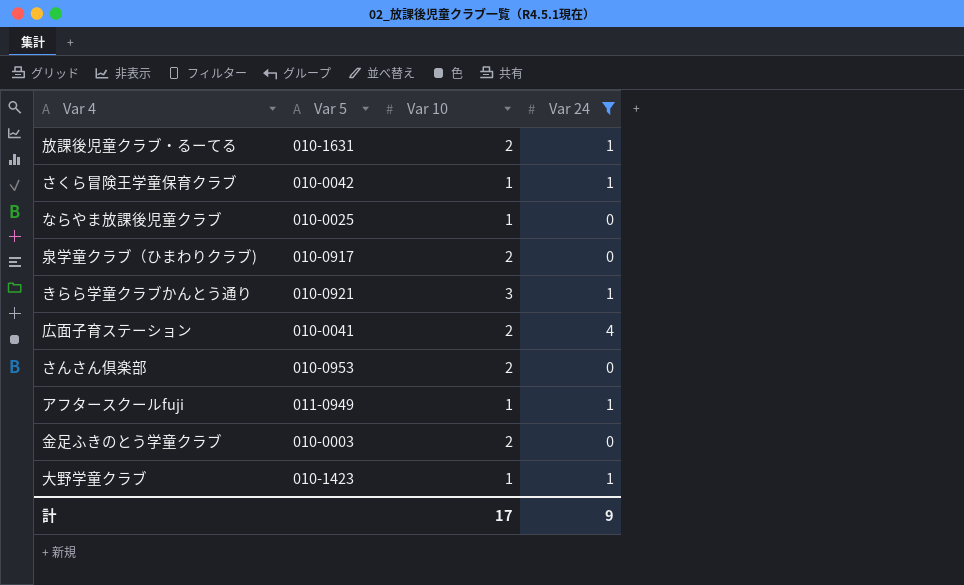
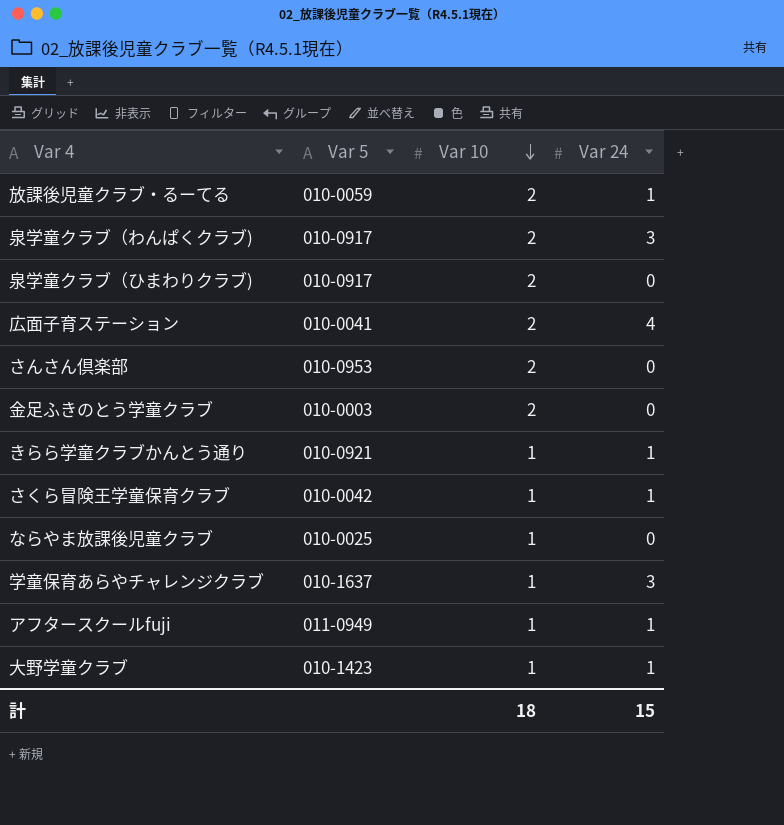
filter: Var 24 != 3 -> none
row order: none -> Var 10 descending
放課後児童クラブ・るーてる | Var 5: 010-1631 -> 010-0059
きらら学童クラブかんとう通り | Var 10: 3 -> 1
計 | Var 10: 17 -> 18
計 | Var 24: 9 -> 15

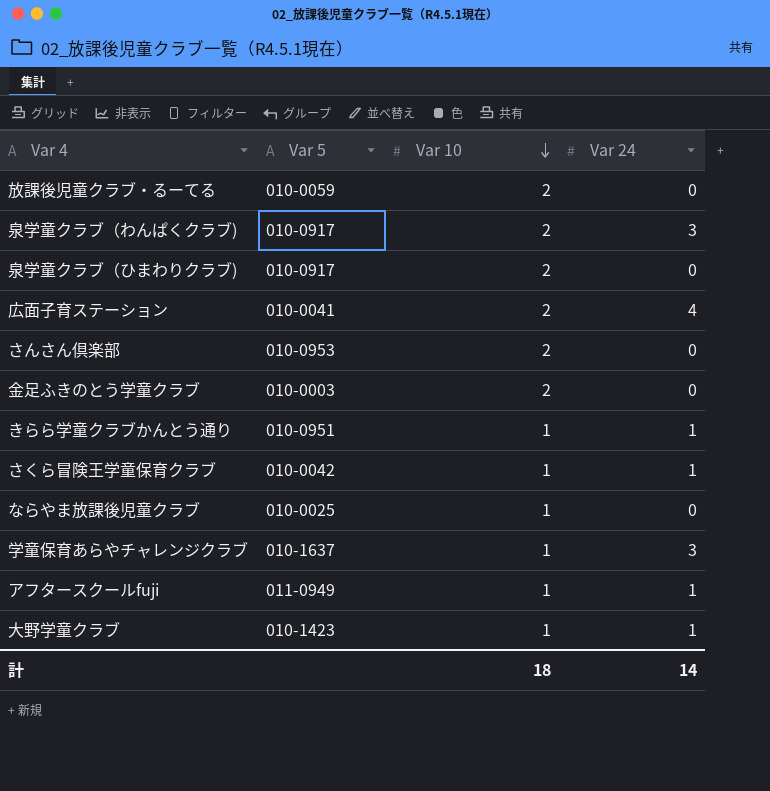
放課後児童クラブ・るーてる | Var 24: 1 -> 0
きらら学童クラブかんとう通り | Var 5: 010-0921 -> 010-0951
計 | Var 24: 15 -> 14

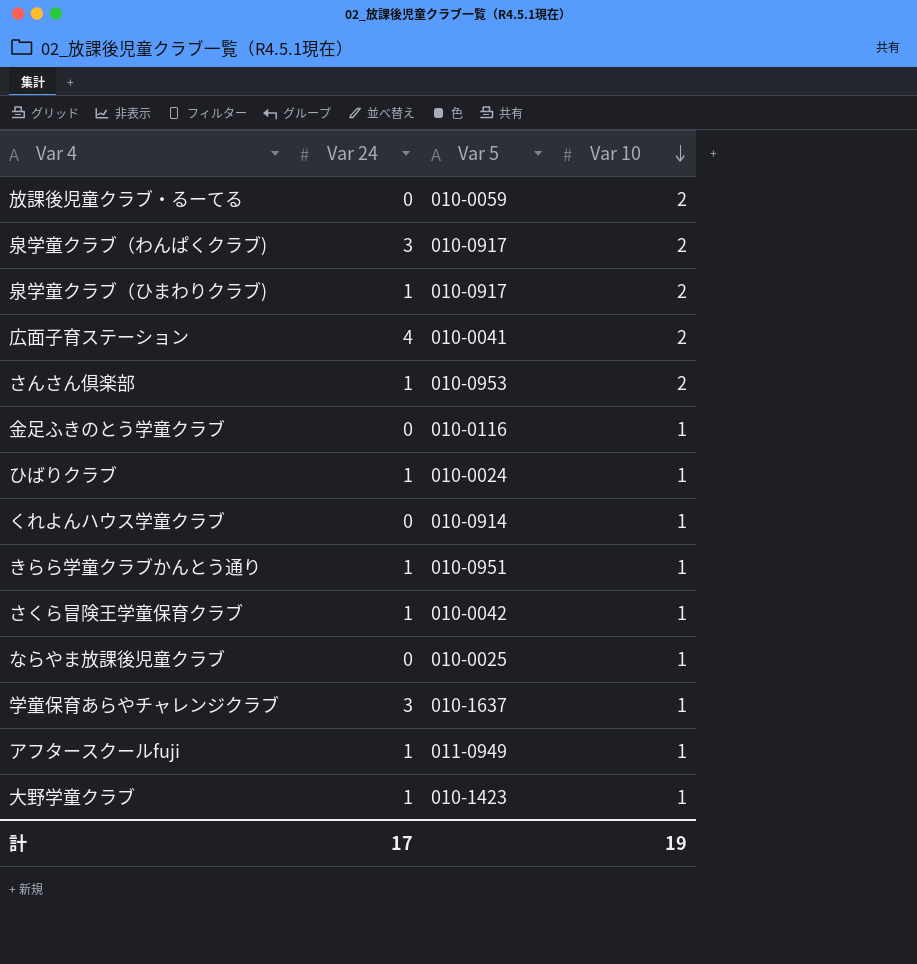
column Var 24 | position: 4 -> 2
泉学童クラブ（ひまわりクラブ) | Var 24: 0 -> 1
さんさん倶楽部 | Var 24: 0 -> 1
金足ふきのとう学童クラブ | Var 5: 010-0003 -> 010-0116
金足ふきのとう学童クラブ | Var 10: 2 -> 1
row ひばりクラブ: none -> 1 | 010-0024 | 1
row くれよんハウス学童クラブ: none -> 0 | 010-0914 | 1
計 | Var 24: 14 -> 17
計 | Var 10: 18 -> 19

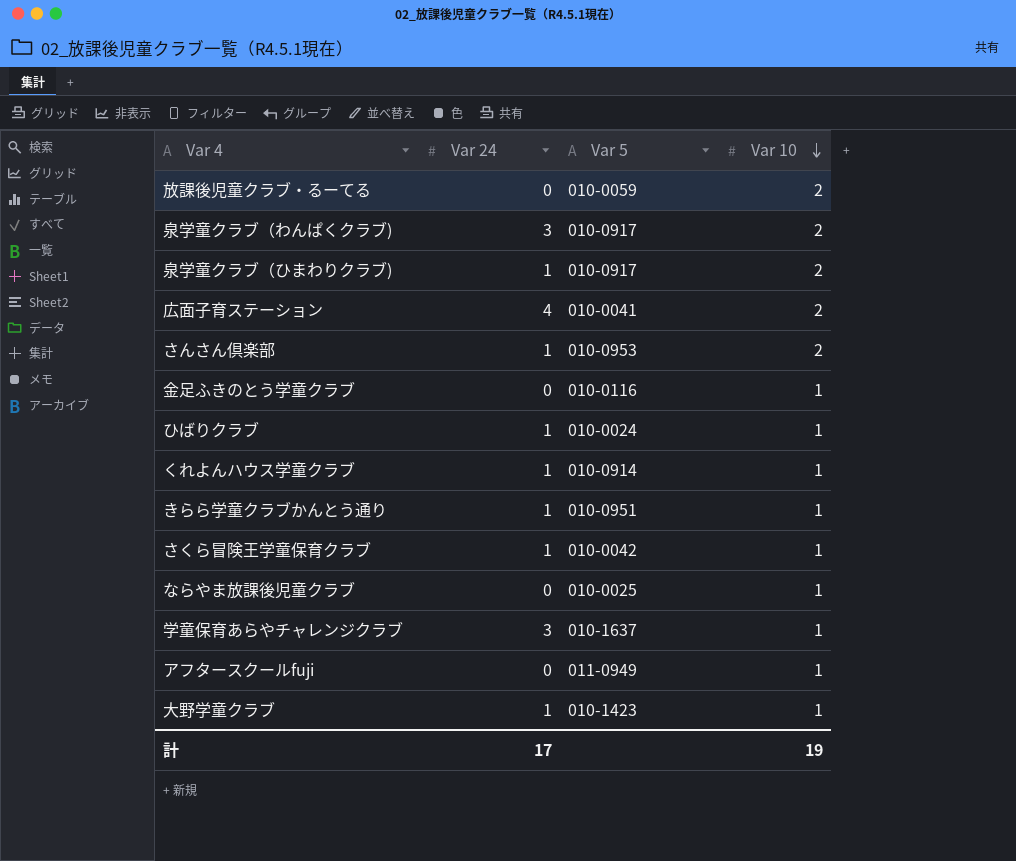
くれよんハウス学童クラブ | Var 24: 0 -> 1
アフタースクールfuji | Var 24: 1 -> 0

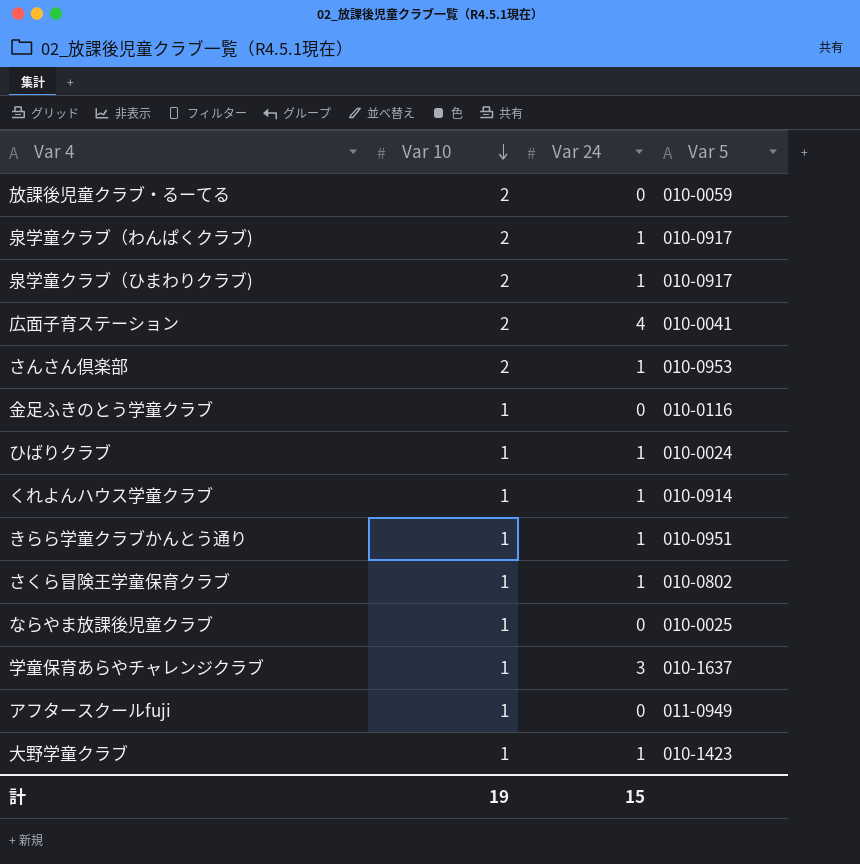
column Var 10 | position: 4 -> 2
泉学童クラブ（わんぱくクラブ) | Var 24: 3 -> 1
さくら冒険王学童保育クラブ | Var 5: 010-0042 -> 010-0802
計 | Var 24: 17 -> 15

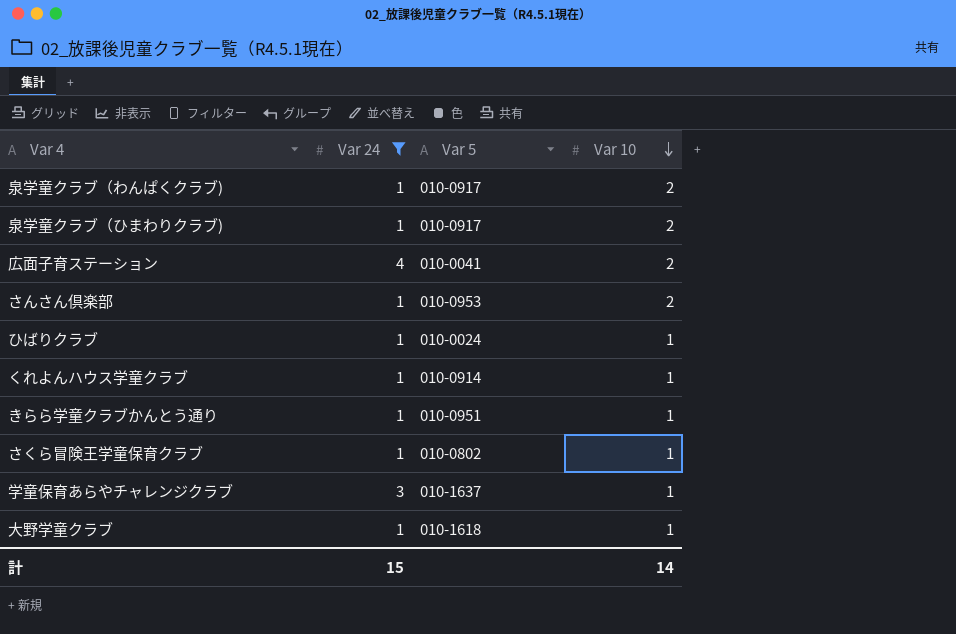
filter: none -> Var 24 != 0
column Var 10 | position: 2 -> 4
大野学童クラブ | Var 5: 010-1423 -> 010-1618
計 | Var 10: 19 -> 14

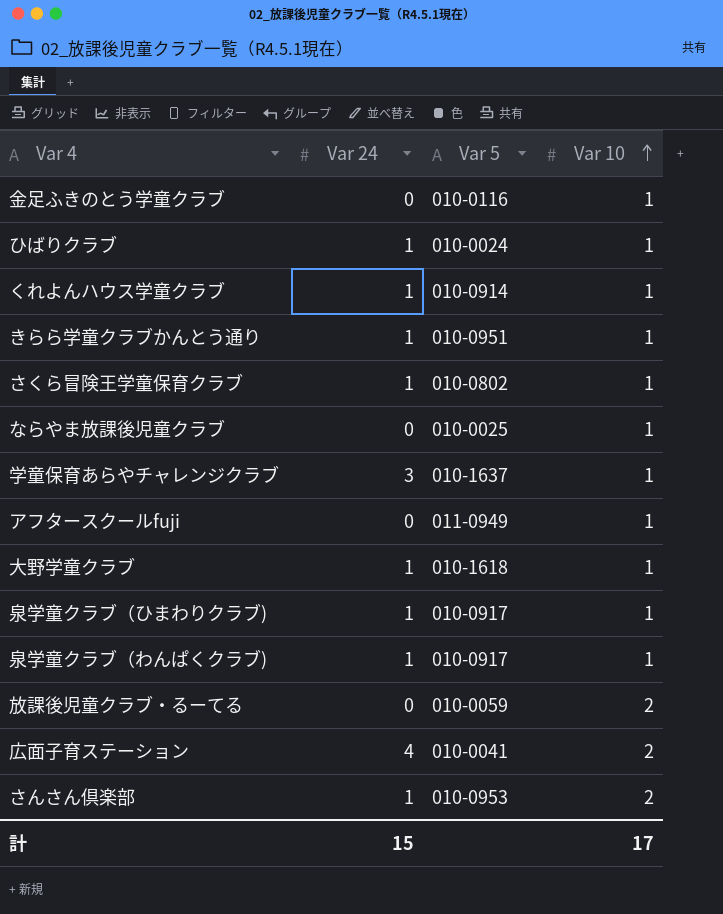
filter: Var 24 != 0 -> none
row order: Var 10 descending -> Var 10 ascending
泉学童クラブ（ひまわりクラブ) | Var 10: 2 -> 1
泉学童クラブ（わんぱくクラブ) | Var 10: 2 -> 1
計 | Var 10: 14 -> 17

